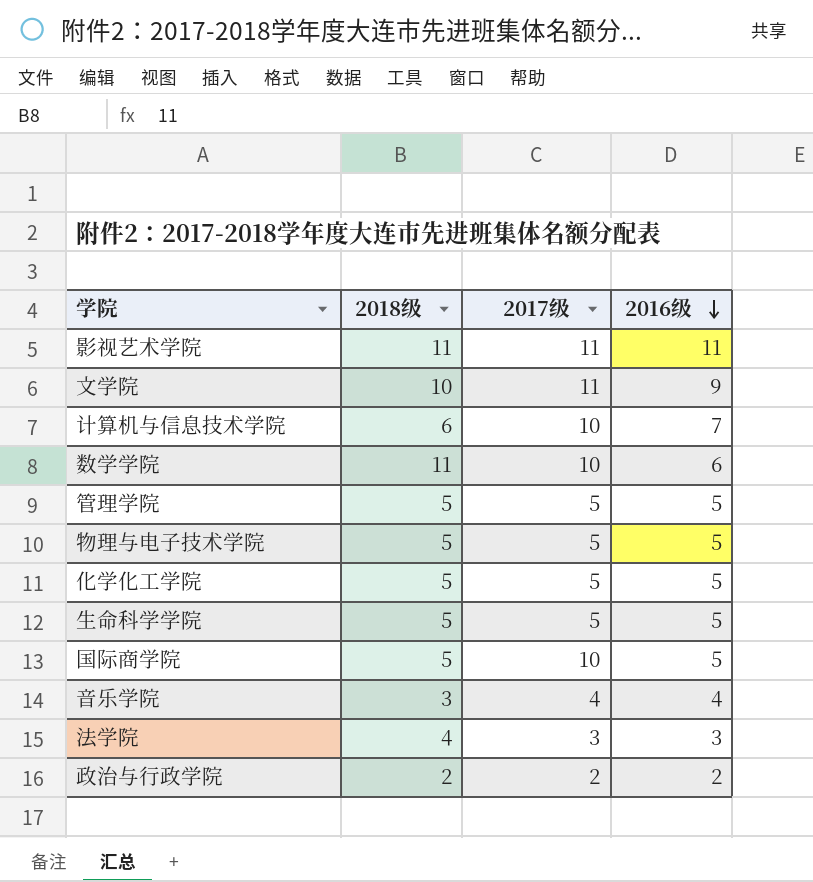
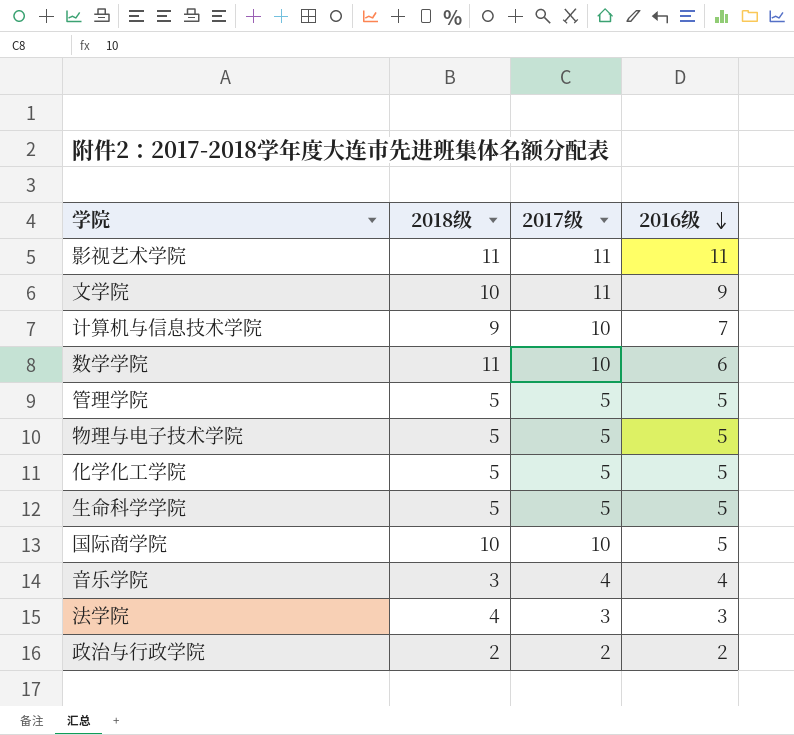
计算机与信息技术学院 | 2018级: 6 -> 9
国际商学院 | 2018级: 5 -> 10

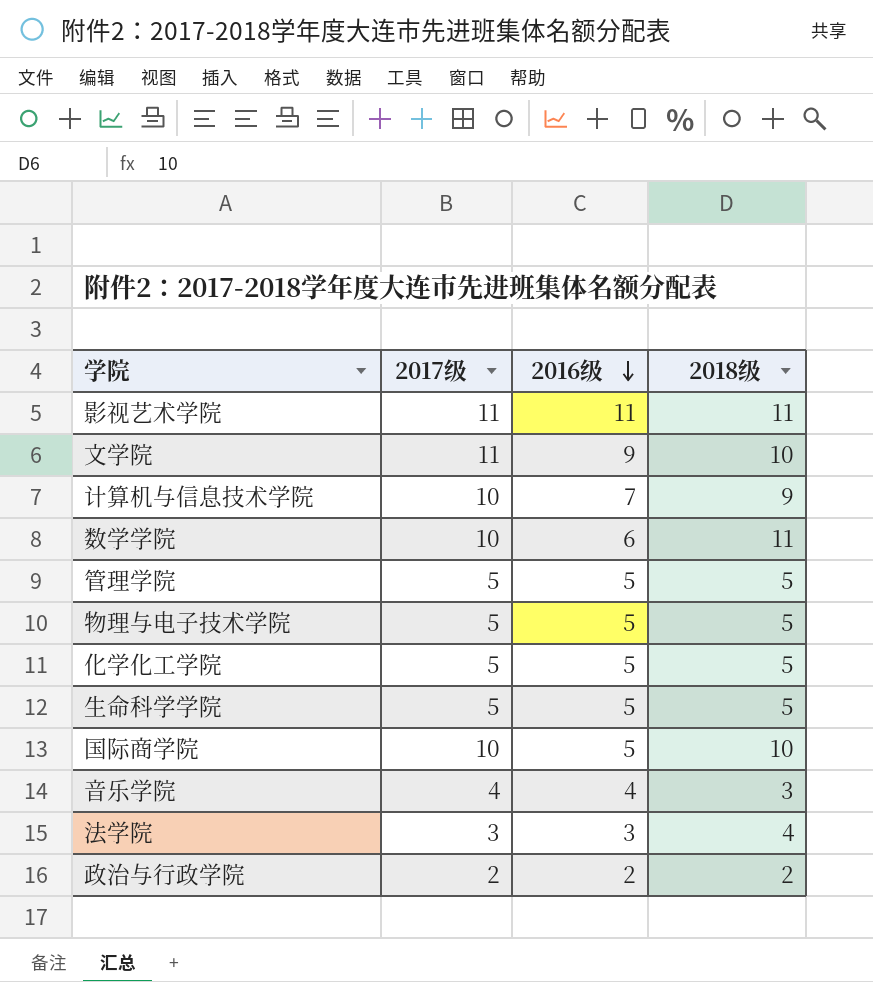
column 2018级 | position: 2 -> 4

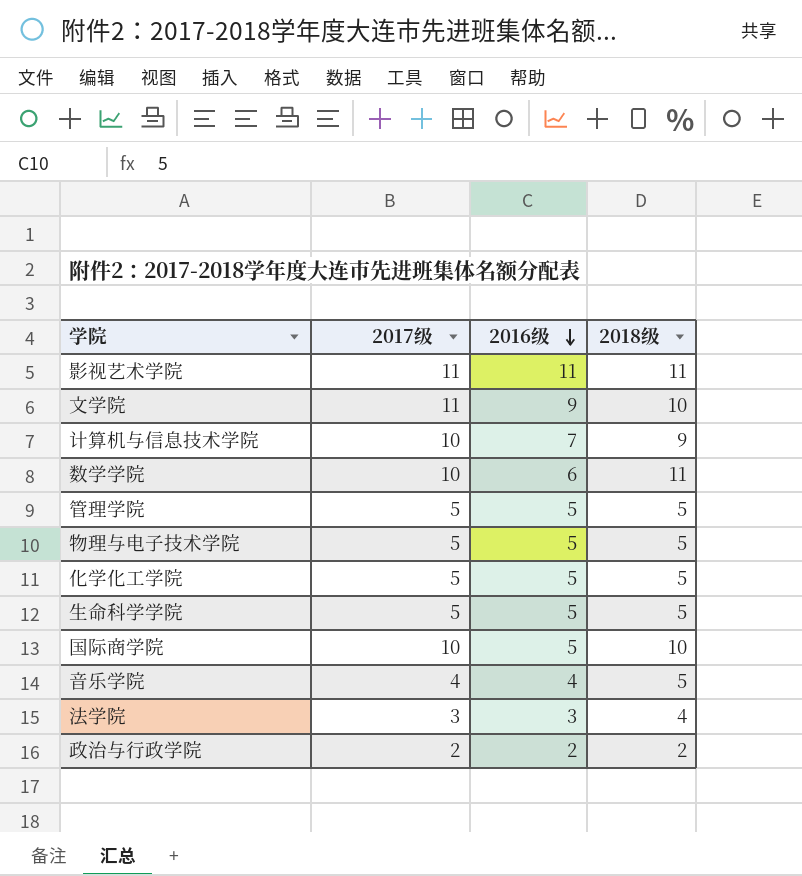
音乐学院 | 2018级: 3 -> 5

